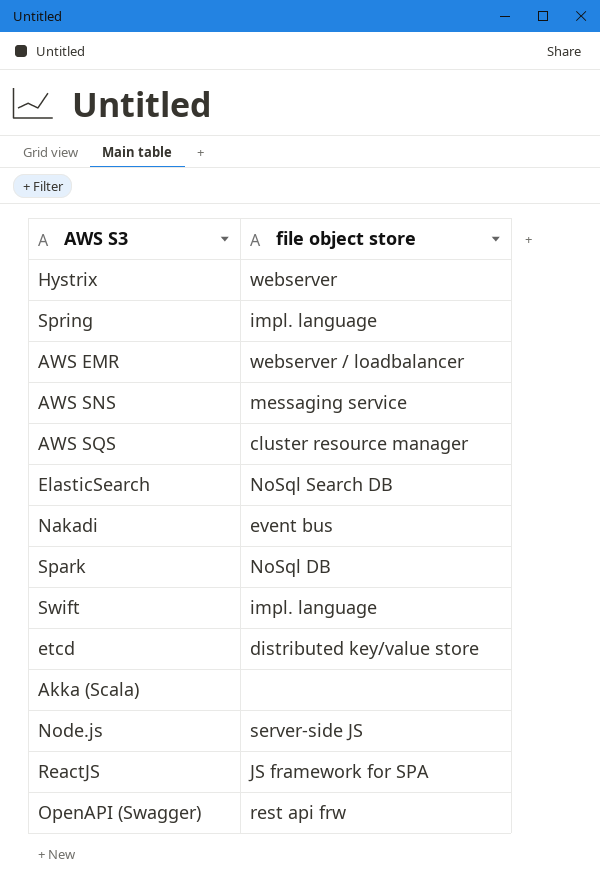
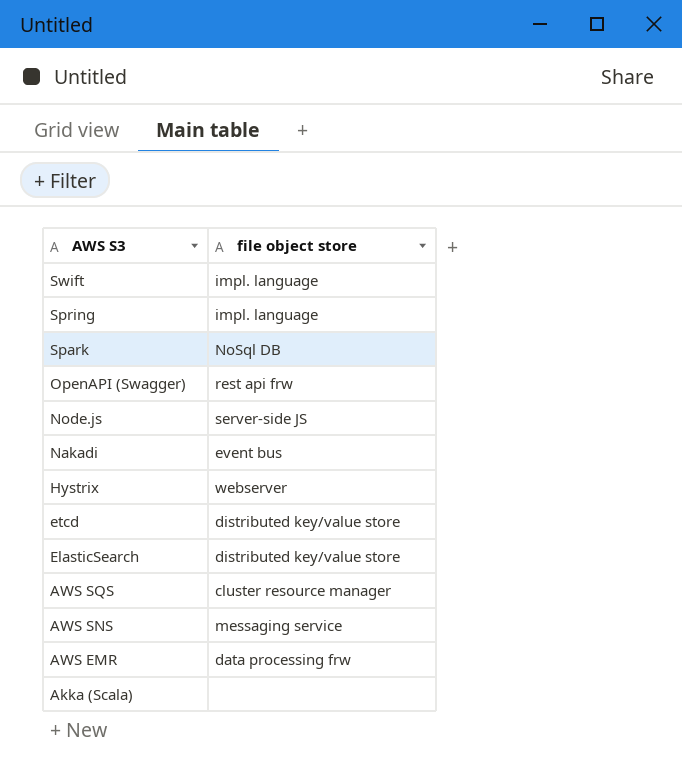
row order: none -> AWS S3 descending
row ReactJS: JS framework for SPA -> none
ElasticSearch | file object store: NoSql Search DB -> distributed key/value store
AWS EMR | file object store: webserver / loadbalancer -> data processing frw

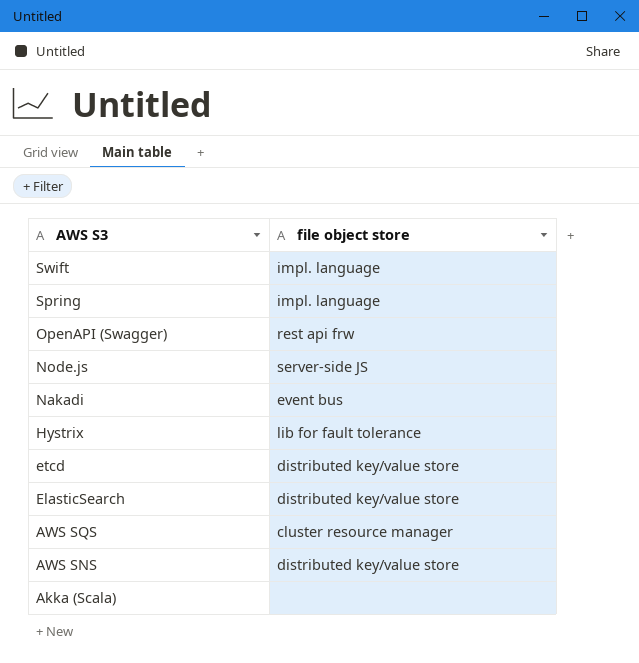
row Spark: NoSql DB -> none
row AWS EMR: data processing frw -> none
Hystrix | file object store: webserver -> lib for fault tolerance
AWS SNS | file object store: messaging service -> distributed key/value store

